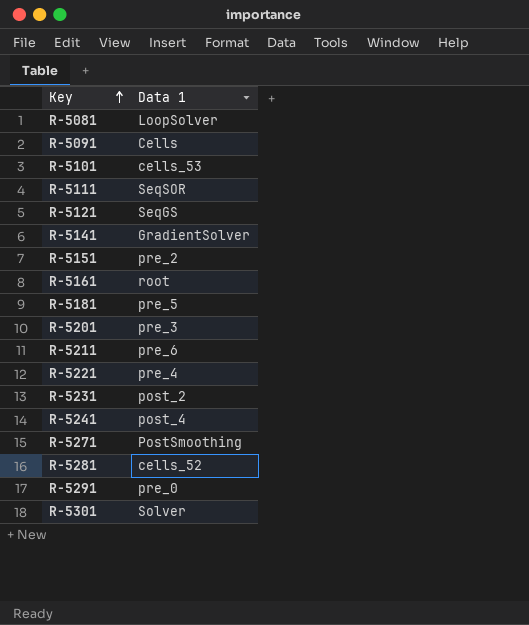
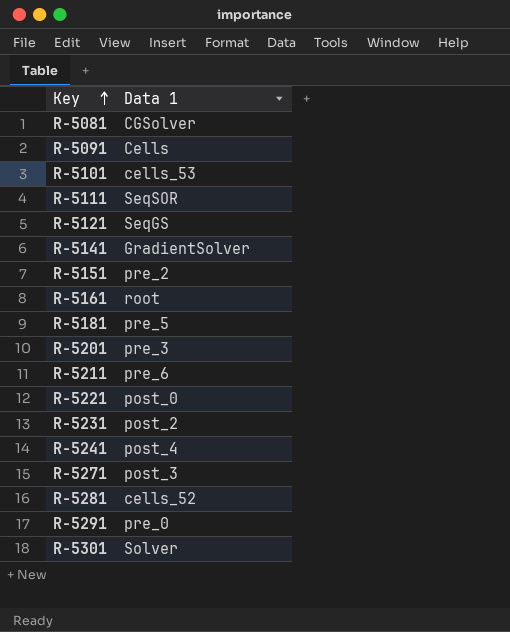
R-5081 | Data 1: LoopSolver -> CGSolver
R-5221 | Data 1: pre_4 -> post_0
R-5271 | Data 1: PostSmoothing -> post_3

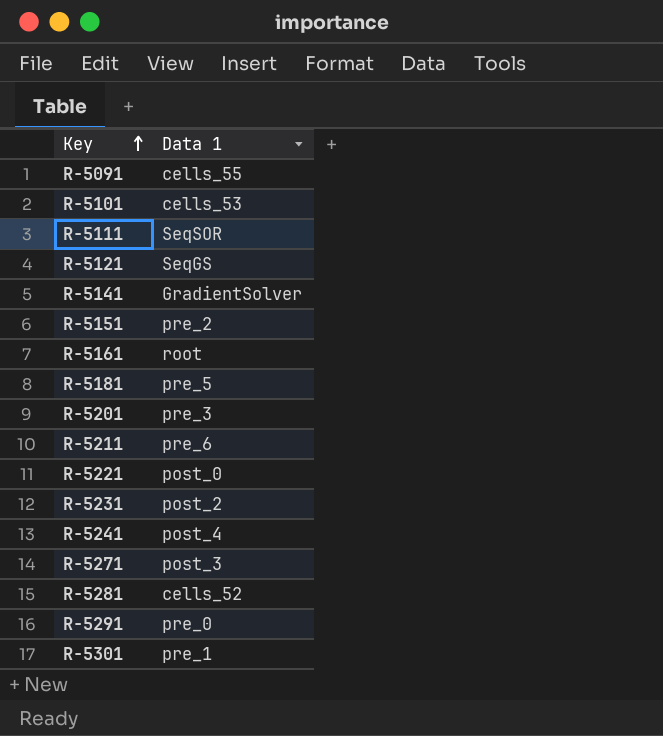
row R-5081: CGSolver -> none
R-5091 | Data 1: Cells -> cells_55
R-5301 | Data 1: Solver -> pre_1

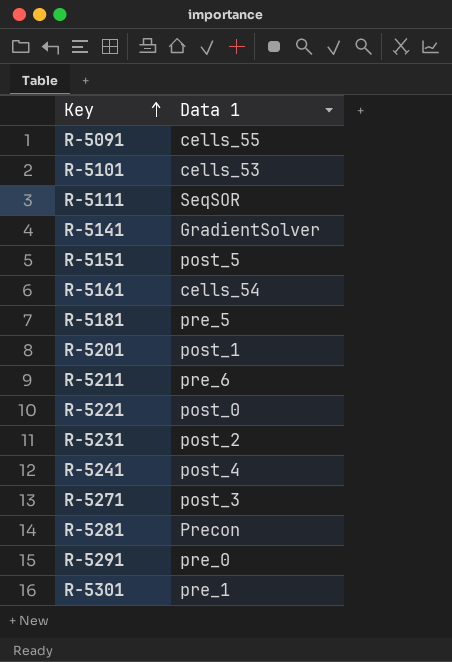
row R-5121: SeqGS -> none
R-5151 | Data 1: pre_2 -> post_5
R-5161 | Data 1: root -> cells_54
R-5201 | Data 1: pre_3 -> post_1
R-5281 | Data 1: cells_52 -> Precon

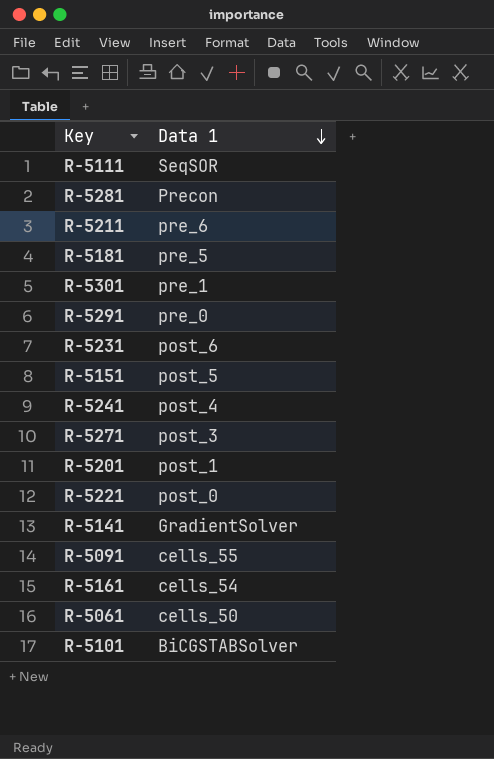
row order: Key ascending -> Data 1 descending
R-5231 | Data 1: post_2 -> post_6
row R-5061: none -> cells_50
R-5101 | Data 1: cells_53 -> BiCGSTABSolver

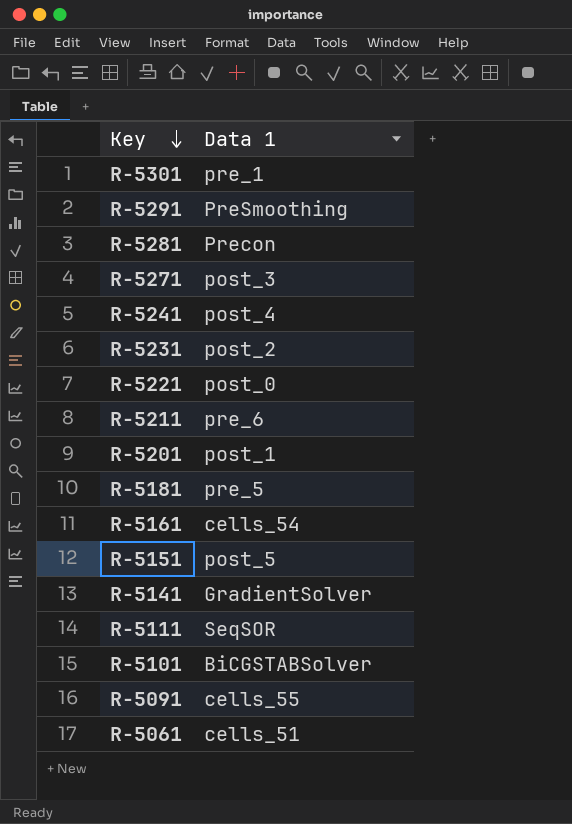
row order: Data 1 descending -> Key descending
R-5291 | Data 1: pre_0 -> PreSmoothing
R-5231 | Data 1: post_6 -> post_2
R-5061 | Data 1: cells_50 -> cells_51

